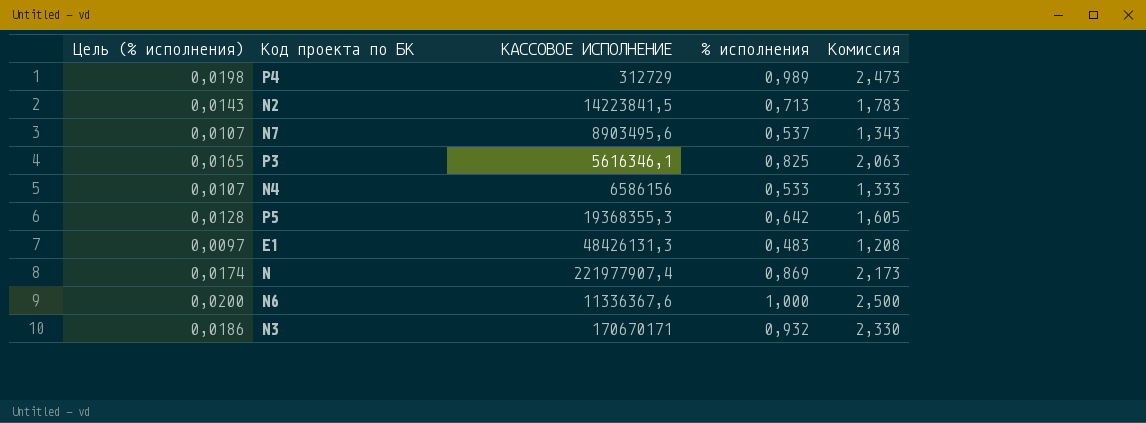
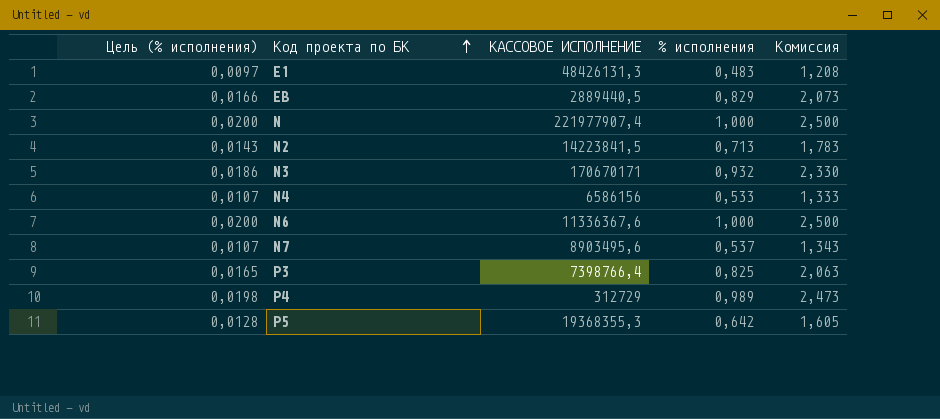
row order: none -> Код проекта по БК ascending
row EВ: none -> 0,0166 | 2889440,5 | 0,829 | 2,073
N | Цель (% исполнения): 0,0174 -> 0,0200
N | % исполнения: 0,869 -> 1,000
N | Комиссия: 2,173 -> 2,500
P3 | КАССОВОЕ ИСПОЛНЕНИЕ: 5616346,1 -> 7398766,4

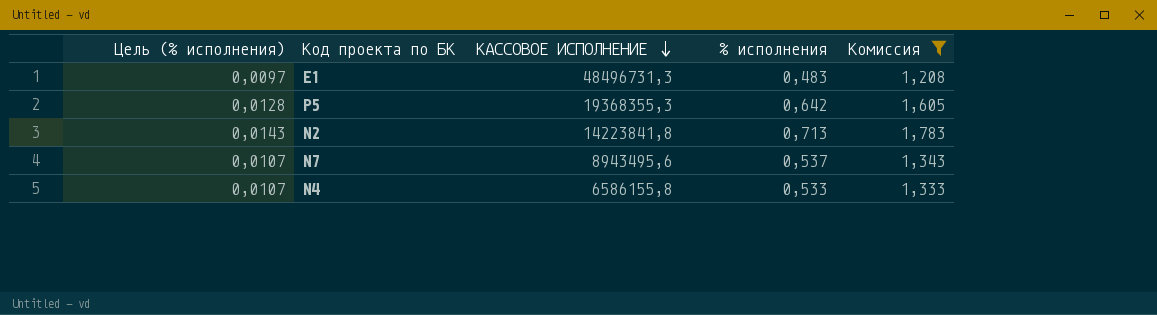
filter: none -> Комиссия <= 1,783
row order: Код проекта по БК ascending -> КАССОВОЕ ИСПОЛНЕНИЕ descending
E1 | КАССОВОЕ ИСПОЛНЕНИЕ: 48426131,3 -> 48496731,3
N2 | КАССОВОЕ ИСПОЛНЕНИЕ: 14223841,5 -> 14223841,8
N7 | КАССОВОЕ ИСПОЛНЕНИЕ: 8903495,6 -> 8943495,6
N4 | КАССОВОЕ ИСПОЛНЕНИЕ: 6586156 -> 6586155,8

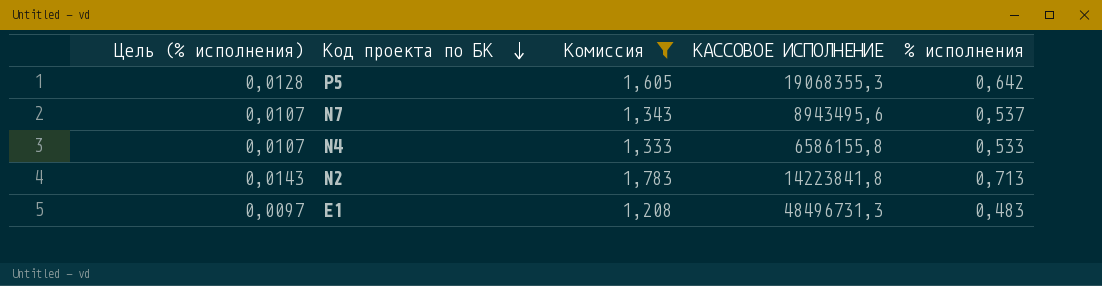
row order: КАССОВОЕ ИСПОЛНЕНИЕ descending -> Код проекта по БК descending
column Комиссия | position: 5 -> 3
P5 | КАССОВОЕ ИСПОЛНЕНИЕ: 19368355,3 -> 19068355,3

